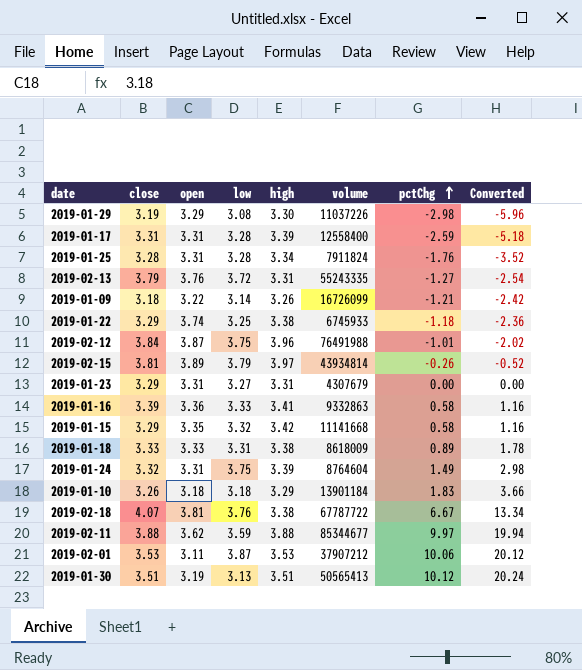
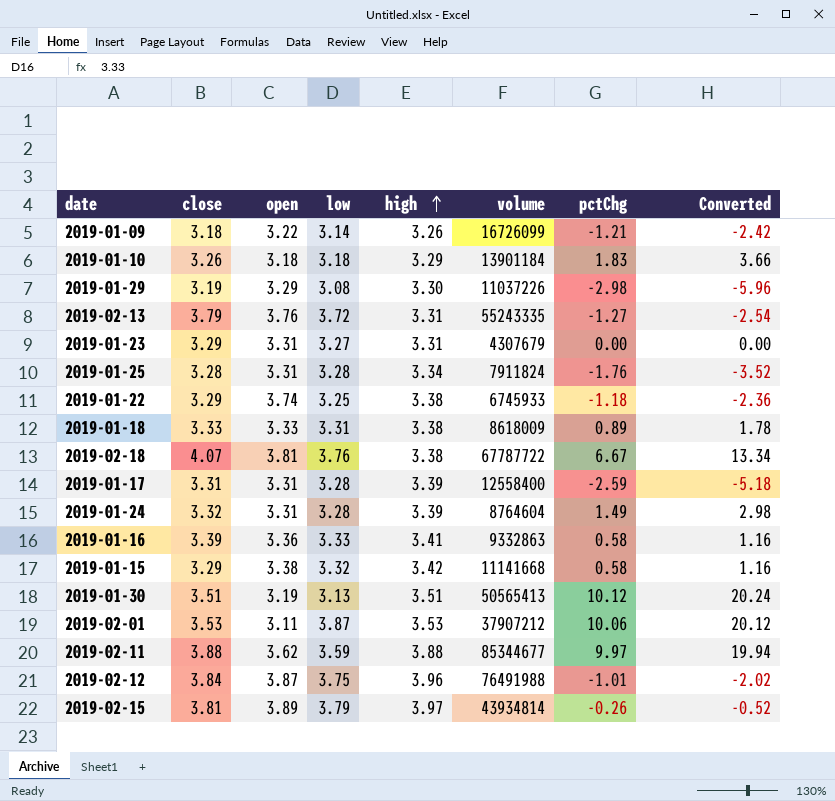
row order: pctChg ascending -> high ascending
2019-01-24 | low: 3.75 -> 3.28
2019-01-15 | open: 3.35 -> 3.38

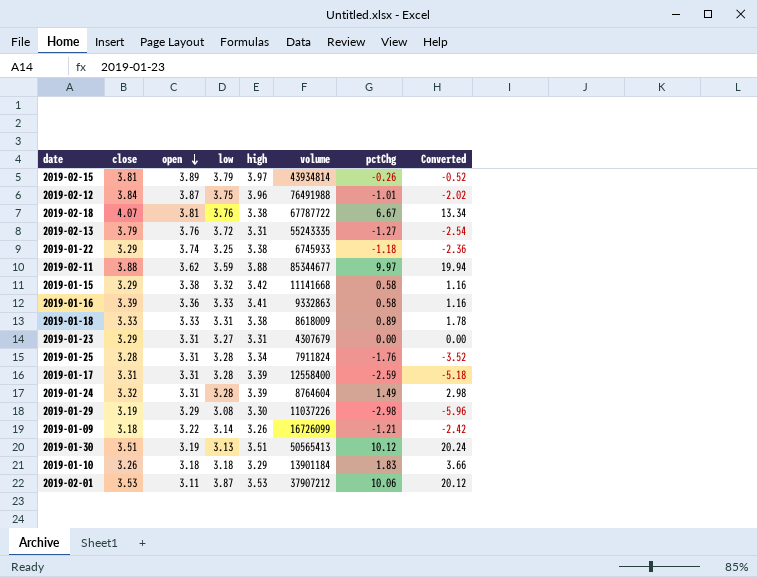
row order: high ascending -> open descending

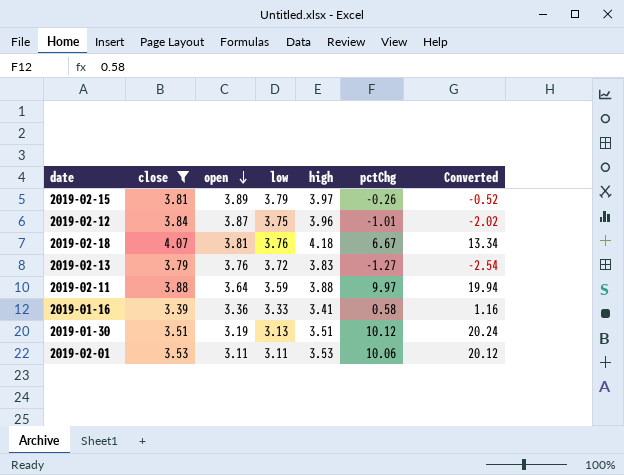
filter: none -> close >= 3.39
column volume | position: 6 -> none
2019-02-18 | high: 3.38 -> 4.18
2019-02-13 | high: 3.31 -> 3.83
2019-02-11 | open: 3.62 -> 3.64
2019-02-01 | low: 3.87 -> 3.11

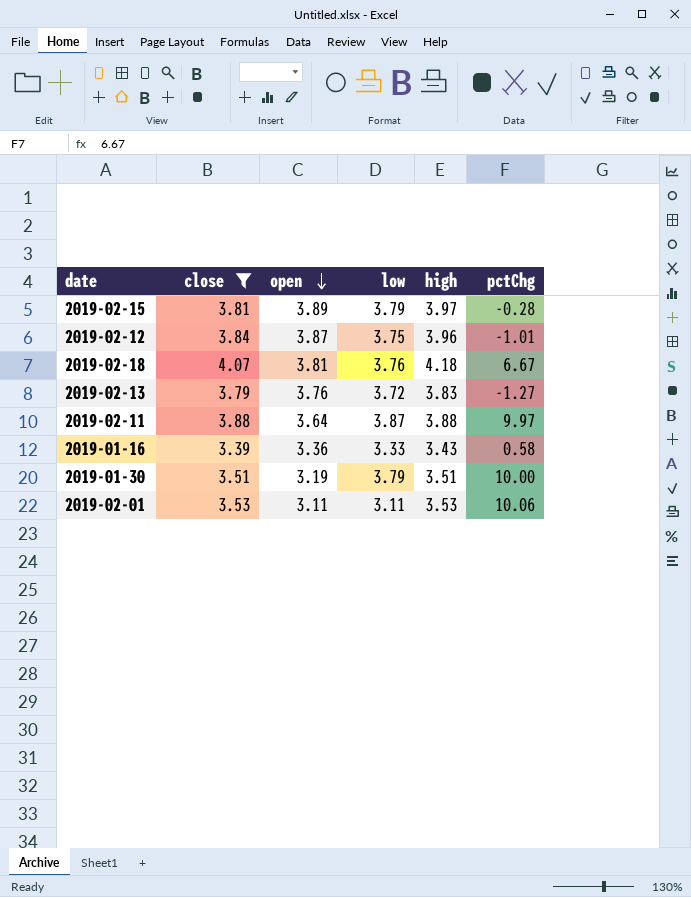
column Converted | formula: [pctChg] * 2 -> none
2019-02-15 | pctChg: -0.26 -> -0.28
2019-02-11 | low: 3.59 -> 3.87
2019-01-16 | high: 3.41 -> 3.43
2019-01-30 | low: 3.13 -> 3.79
2019-01-30 | pctChg: 10.12 -> 10.00

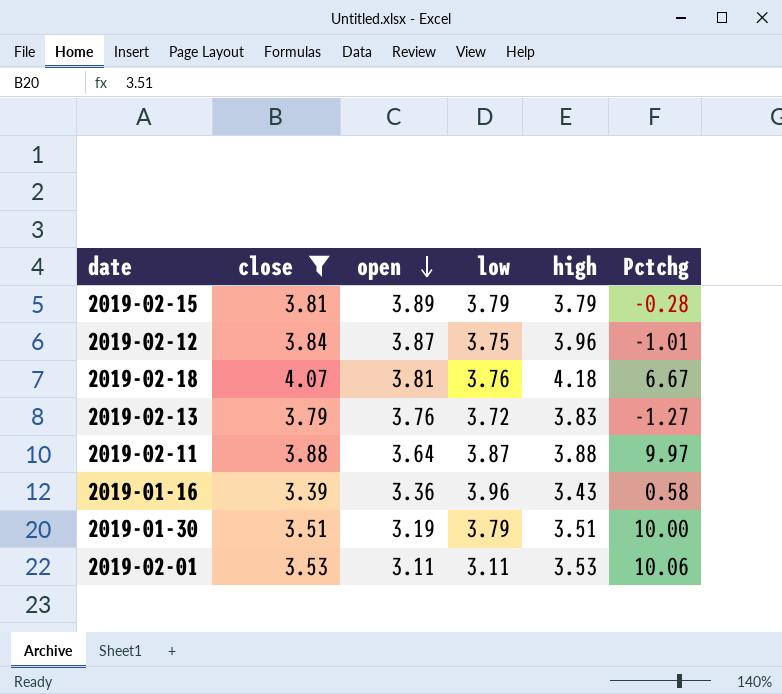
column name: pctChg -> Pctchg
2019-02-15 | high: 3.97 -> 3.79
2019-01-16 | low: 3.33 -> 3.96

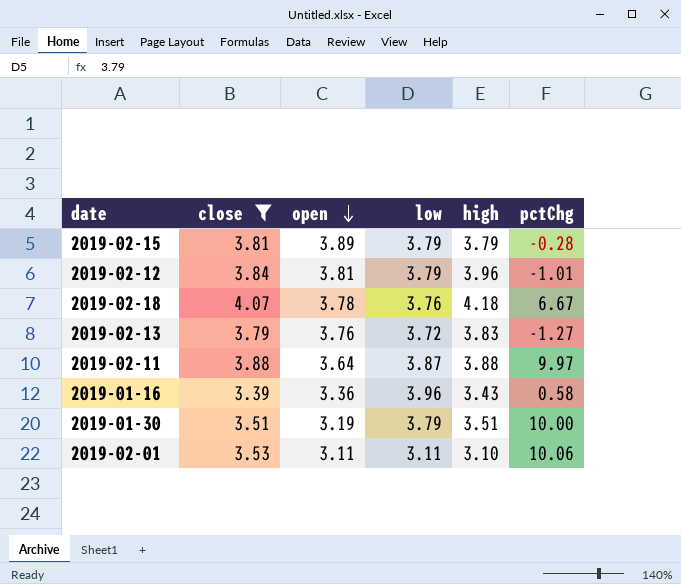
column name: Pctchg -> pctChg
2019-02-12 | open: 3.87 -> 3.81
2019-02-12 | low: 3.75 -> 3.79
2019-02-18 | open: 3.81 -> 3.78
2019-02-01 | high: 3.53 -> 3.10

